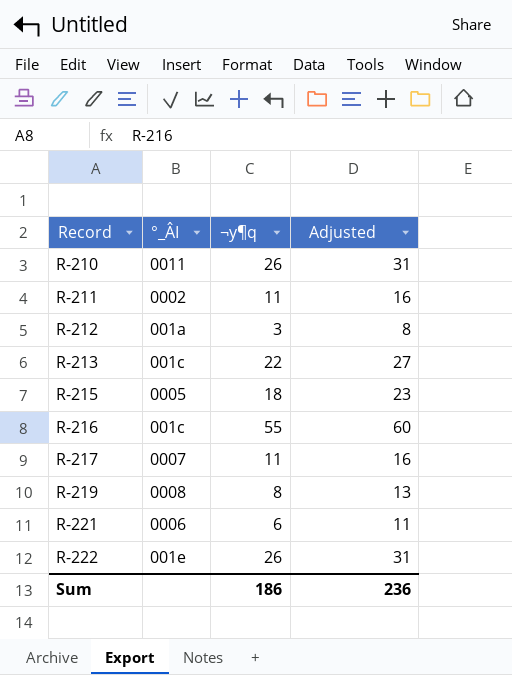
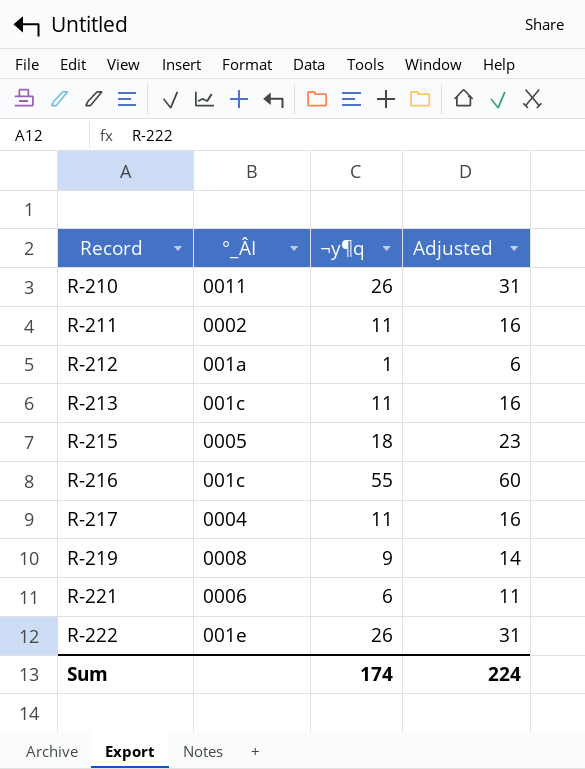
R-212 | ¬y¶q: 3 -> 1
R-212 | Adjusted: 8 -> 6
R-213 | ¬y¶q: 22 -> 11
R-213 | Adjusted: 27 -> 16
R-217 | °_ÂI: 0007 -> 0004
R-219 | ¬y¶q: 8 -> 9
R-219 | Adjusted: 13 -> 14
Sum | ¬y¶q: 186 -> 174
Sum | Adjusted: 236 -> 224

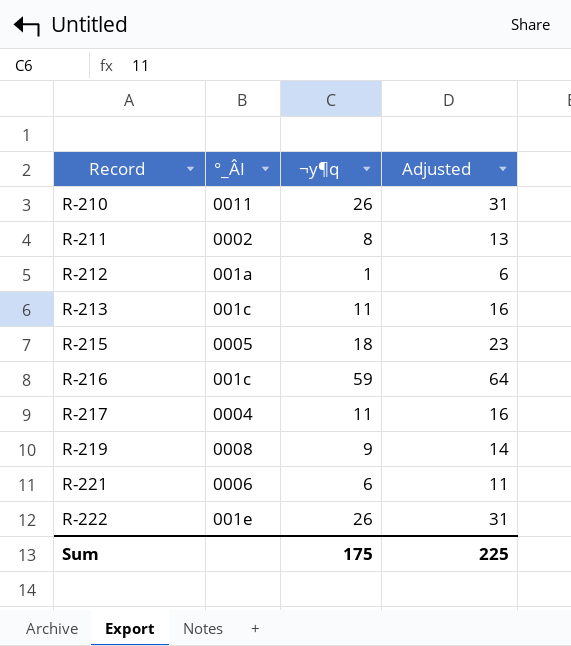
R-211 | ¬y¶q: 11 -> 8
R-211 | Adjusted: 16 -> 13
R-216 | ¬y¶q: 55 -> 59
R-216 | Adjusted: 60 -> 64
Sum | ¬y¶q: 174 -> 175
Sum | Adjusted: 224 -> 225

